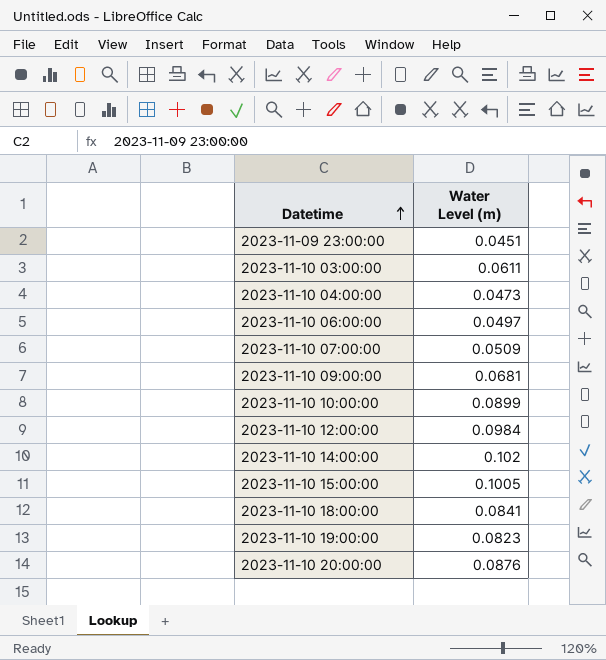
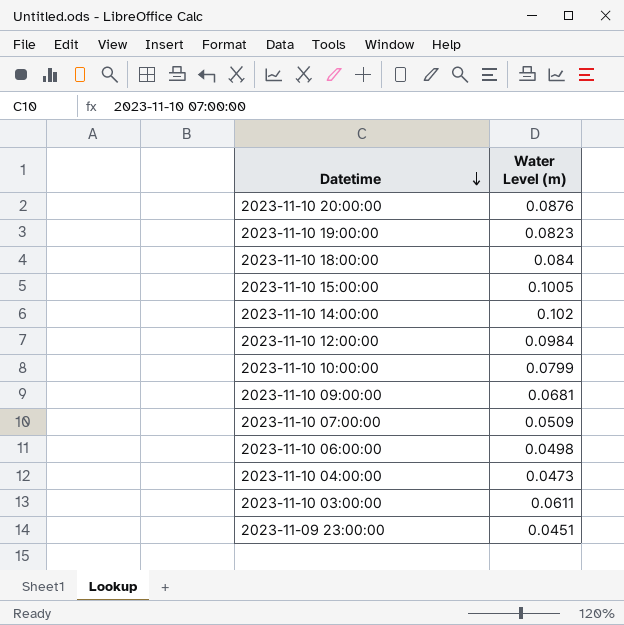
row order: Datetime ascending -> Datetime descending
2023-11-10 18:00:00 | Water Level (m): 0.0841 -> 0.084
2023-11-10 10:00:00 | Water Level (m): 0.0899 -> 0.0799
2023-11-10 06:00:00 | Water Level (m): 0.0497 -> 0.0498

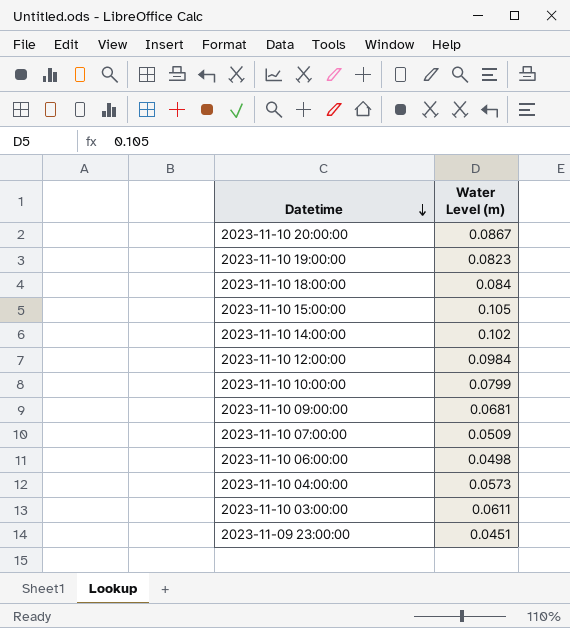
2023-11-10 20:00:00 | Water Level (m): 0.0876 -> 0.0867
2023-11-10 15:00:00 | Water Level (m): 0.1005 -> 0.105
2023-11-10 04:00:00 | Water Level (m): 0.0473 -> 0.0573

